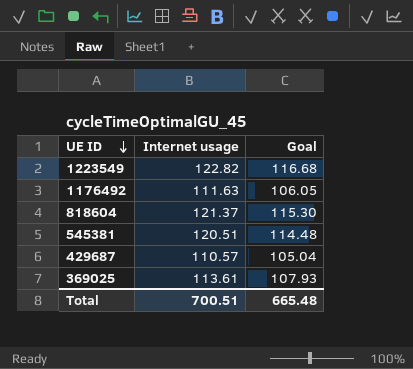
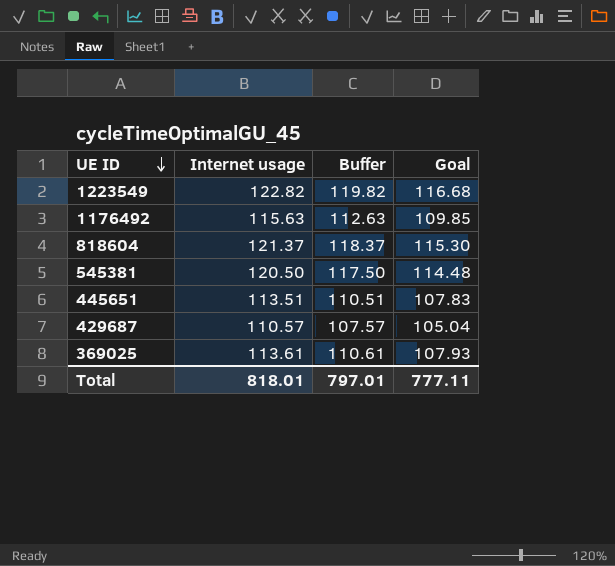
column Buffer | formula: none -> [Internet usage] - 3
1176492 | Internet usage: 111.63 -> 115.63
1176492 | Goal: 106.05 -> 109.85
545381 | Internet usage: 120.51 -> 120.50
row 445651: none -> 113.51 | 110.51 | 107.83
Total | Internet usage: 700.51 -> 818.01
Total | Goal: 665.48 -> 777.11

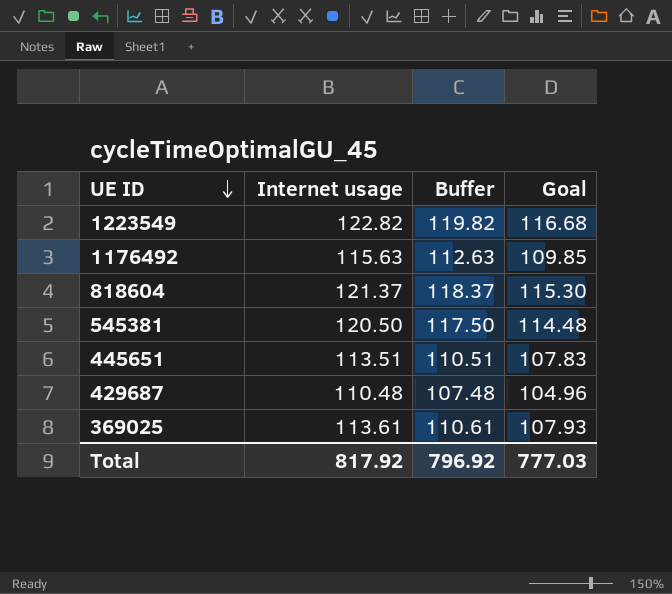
429687 | Internet usage: 110.57 -> 110.48
429687 | Buffer: 107.57 -> 107.48
429687 | Goal: 105.04 -> 104.96
Total | Internet usage: 818.01 -> 817.92
Total | Buffer: 797.01 -> 796.92
Total | Goal: 777.11 -> 777.03

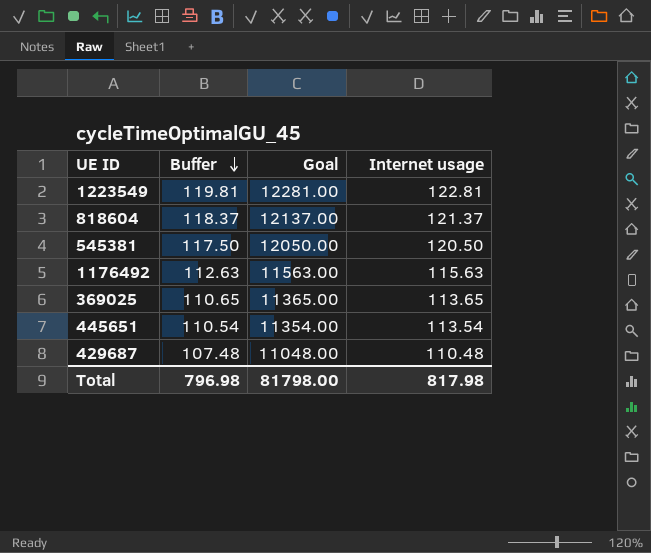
row order: UE ID descending -> Buffer descending
column Goal | formula: [Internet usage] * 0.95 -> [Internet usage] * 100
column Internet usage | position: 2 -> 4
1223549 | Buffer: 119.82 -> 119.81
1223549 | Internet usage: 122.82 -> 122.81
369025 | Buffer: 110.61 -> 110.65
369025 | Internet usage: 113.61 -> 113.65
445651 | Buffer: 110.51 -> 110.54
445651 | Internet usage: 113.51 -> 113.54
Total | Buffer: 796.92 -> 796.98
Total | Goal: 777.03 -> 81798.00
Total | Internet usage: 817.92 -> 817.98

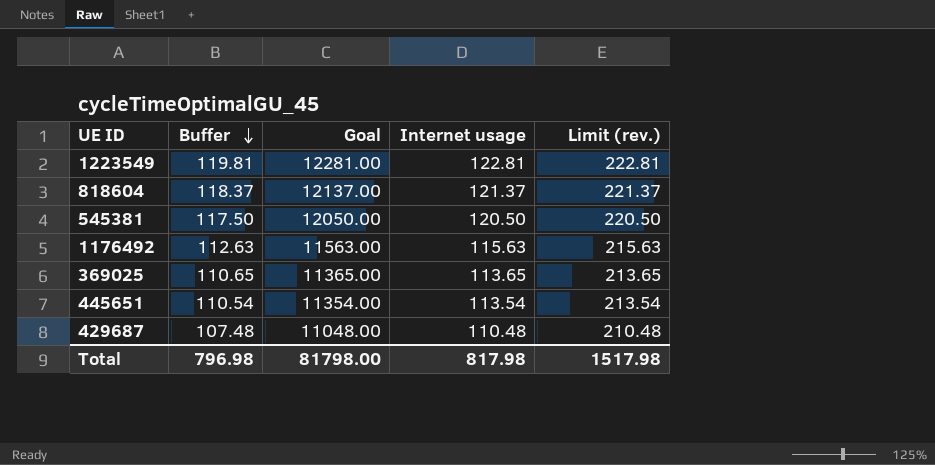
column Limit (rev.) | formula: none -> [Internet usage] + 100

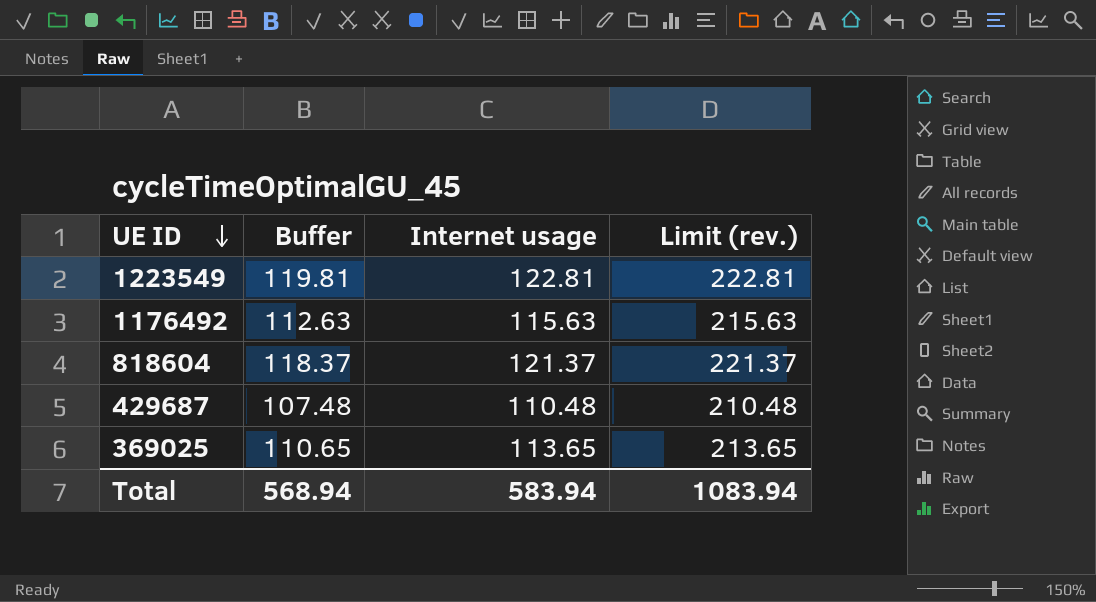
row order: Buffer descending -> UE ID descending
column Goal | formula: [Internet usage] * 100 -> none
row 545381: 117.50 | 12050.00 | 120.50 | 220.50 -> none
row 445651: 110.54 | 11354.00 | 113.54 | 213.54 -> none
Total | Buffer: 796.98 -> 568.94
Total | Internet usage: 817.98 -> 583.94
Total | Limit (rev.): 1517.98 -> 1083.94

